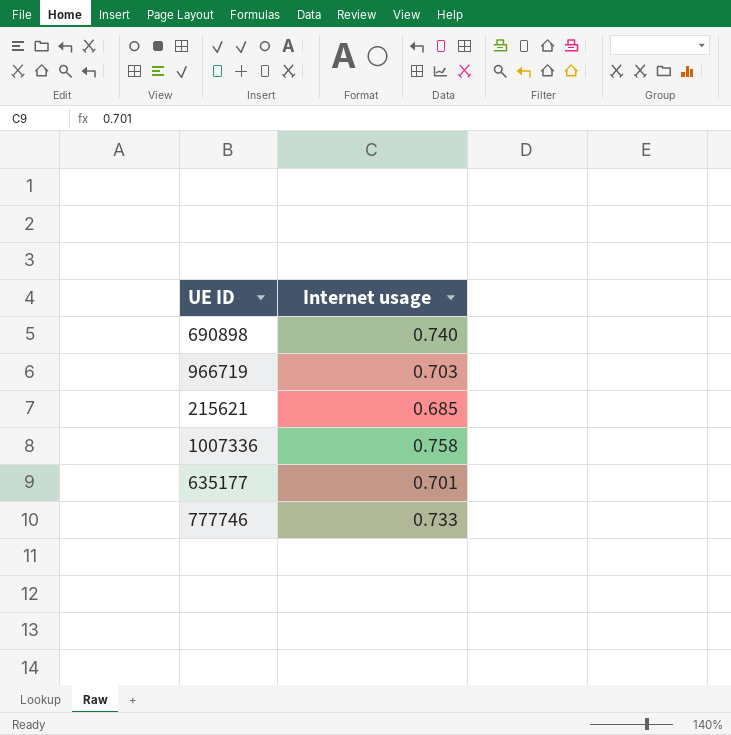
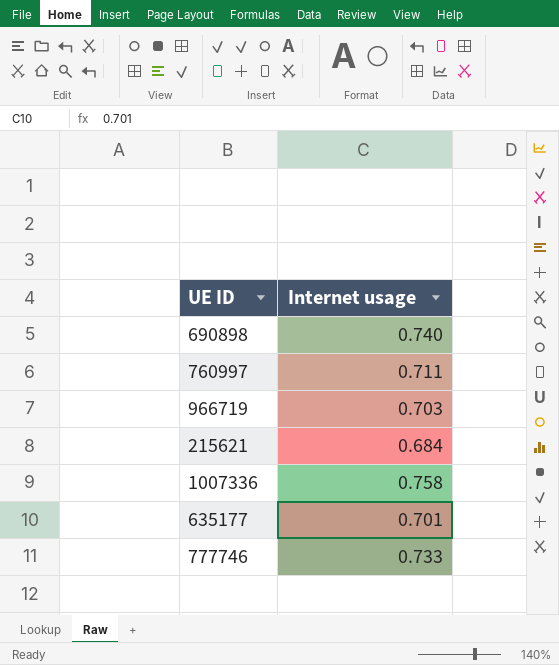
row 760997: none -> 0.711
215621 | Internet usage: 0.685 -> 0.684

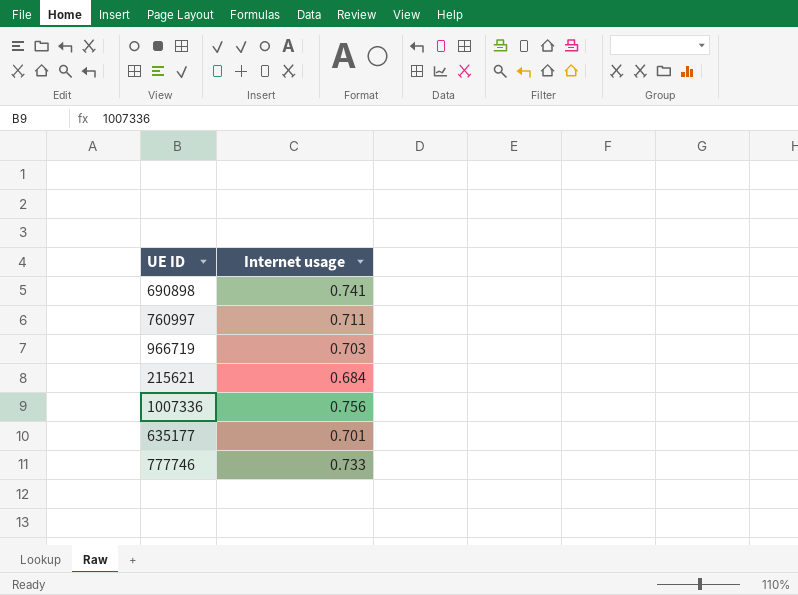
690898 | Internet usage: 0.740 -> 0.741
1007336 | Internet usage: 0.758 -> 0.756

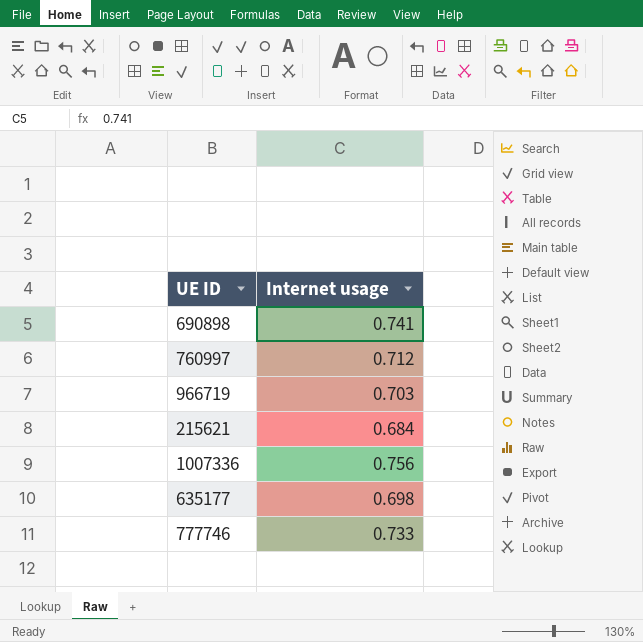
760997 | Internet usage: 0.711 -> 0.712
635177 | Internet usage: 0.701 -> 0.698

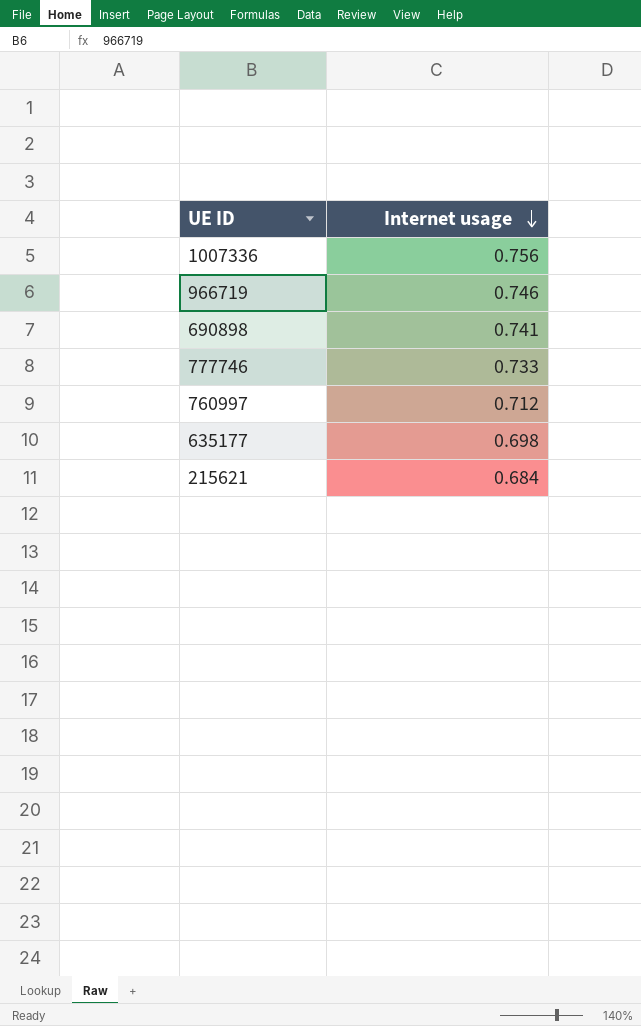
row order: none -> Internet usage descending
966719 | Internet usage: 0.703 -> 0.746

